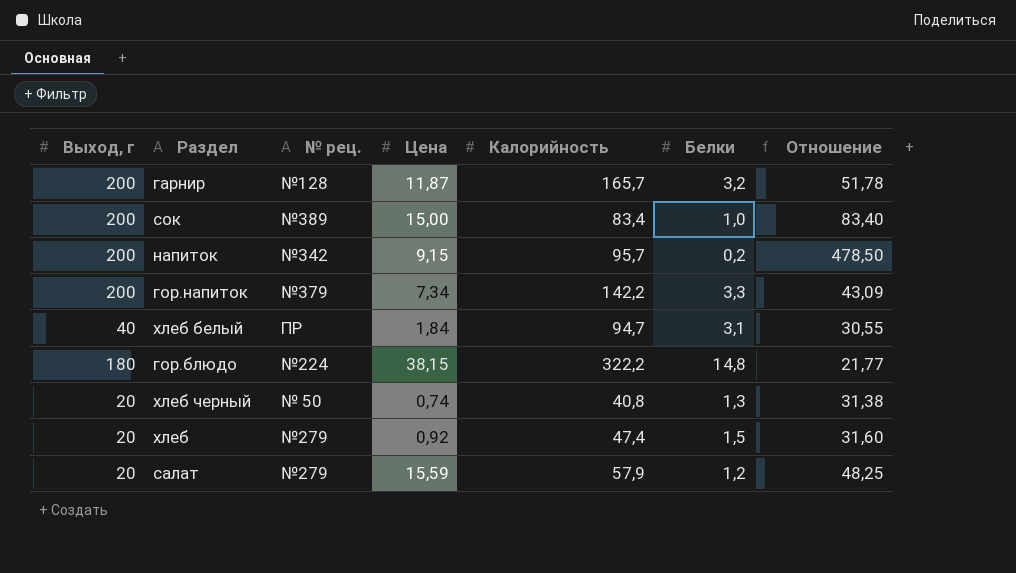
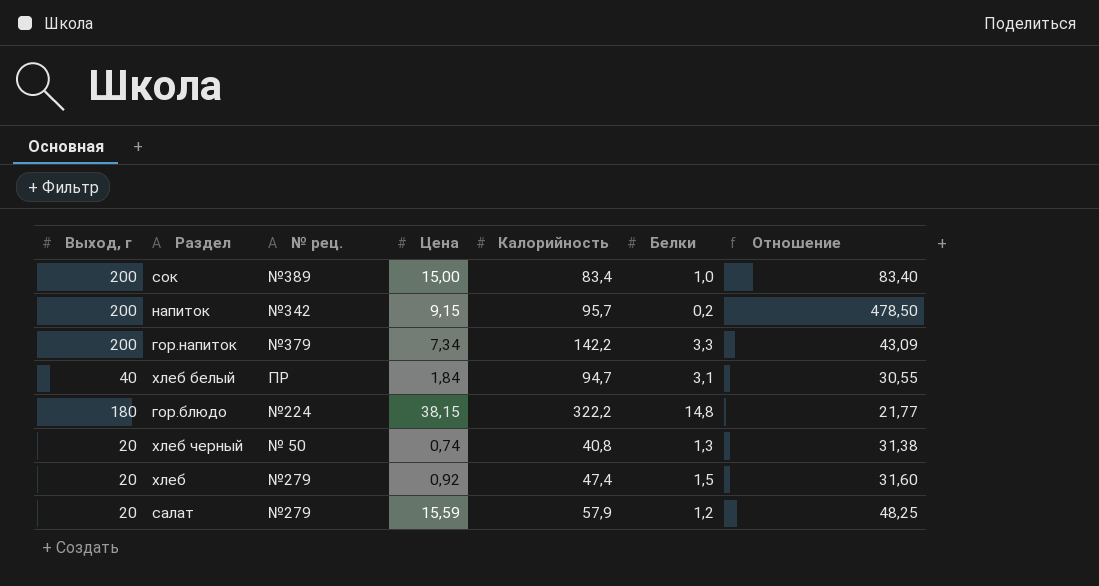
row гарнир: 200 | №128 | 11,87 | 165,7 | 3,2 | 51,78 -> none

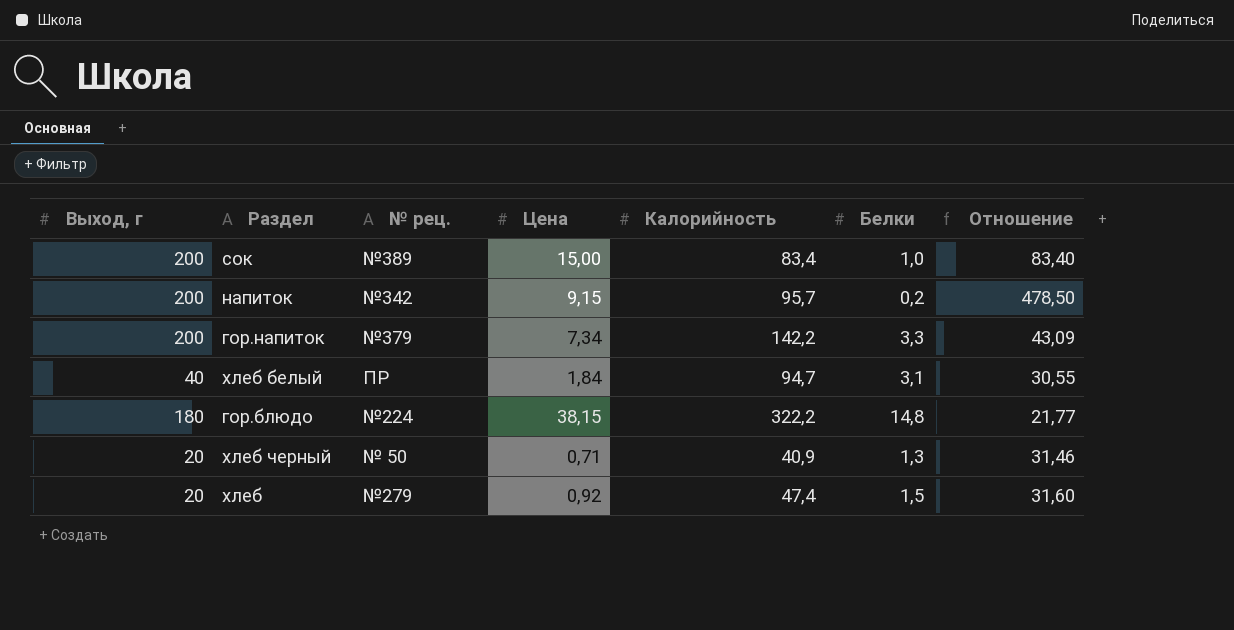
row салат: 20 | №279 | 15,59 | 57,9 | 1,2 | 48,25 -> none
хлеб черный | Цена: 0,74 -> 0,71
хлеб черный | Калорийность: 40,8 -> 40,9
хлеб черный | Отношение: 31,38 -> 31,46

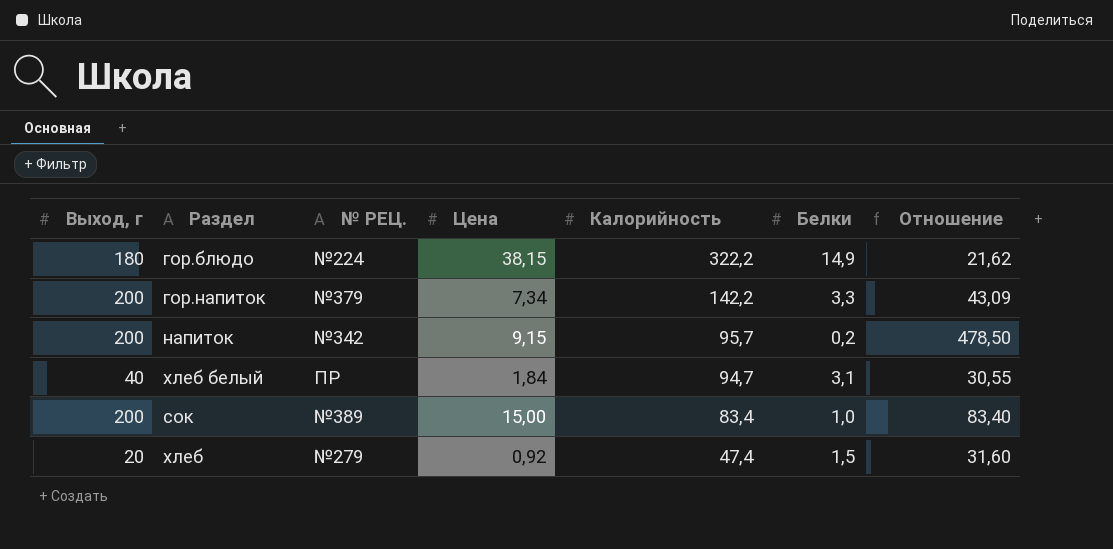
row order: none -> Калорийность descending
column name: № рец. -> № РЕЦ.
row хлеб черный: 20 | № 50 | 0,71 | 40,9 | 1,3 | 31,46 -> none
гор.блюдо | Белки: 14,8 -> 14,9
гор.блюдо | Отношение: 21,77 -> 21,62

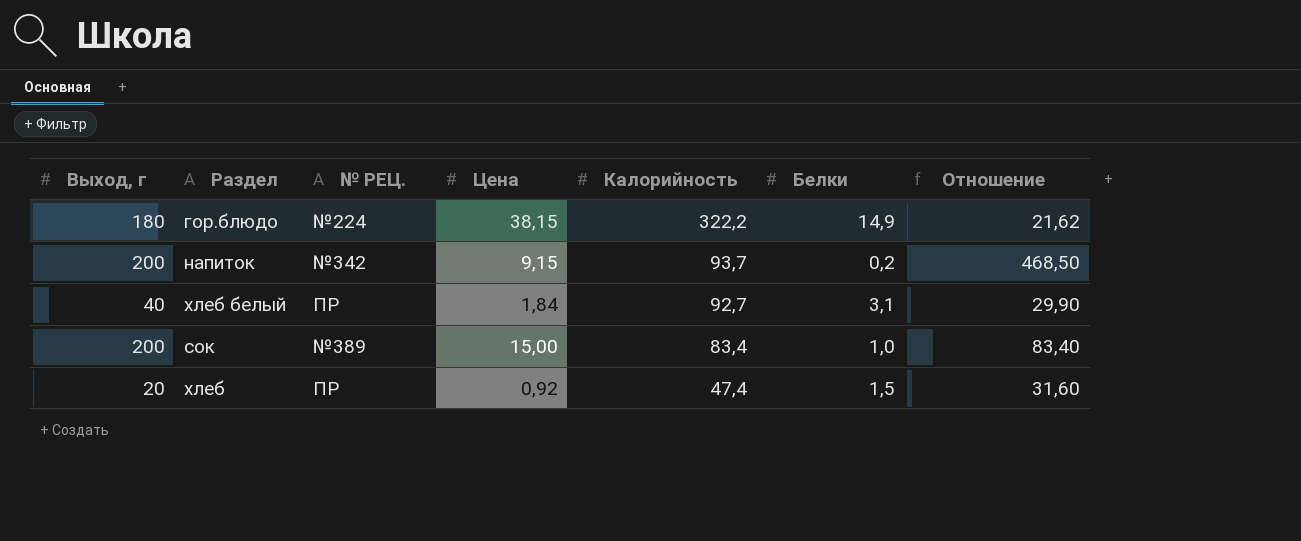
row гор.напиток: 200 | №379 | 7,34 | 142,2 | 3,3 | 43,09 -> none
напиток | Калорийность: 95,7 -> 93,7
напиток | Отношение: 478,50 -> 468,50
хлеб белый | Калорийность: 94,7 -> 92,7
хлеб белый | Отношение: 30,55 -> 29,90
хлеб | № РЕЦ.: №279 -> ПР

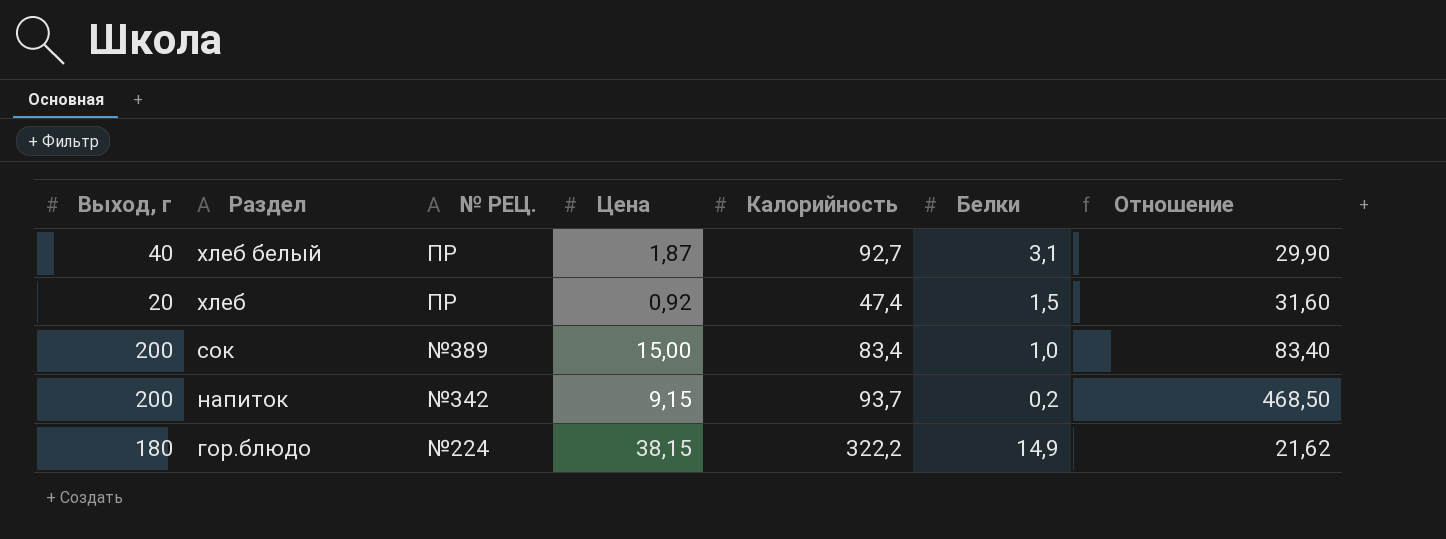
row order: Калорийность descending -> Раздел descending
хлеб белый | Цена: 1,84 -> 1,87

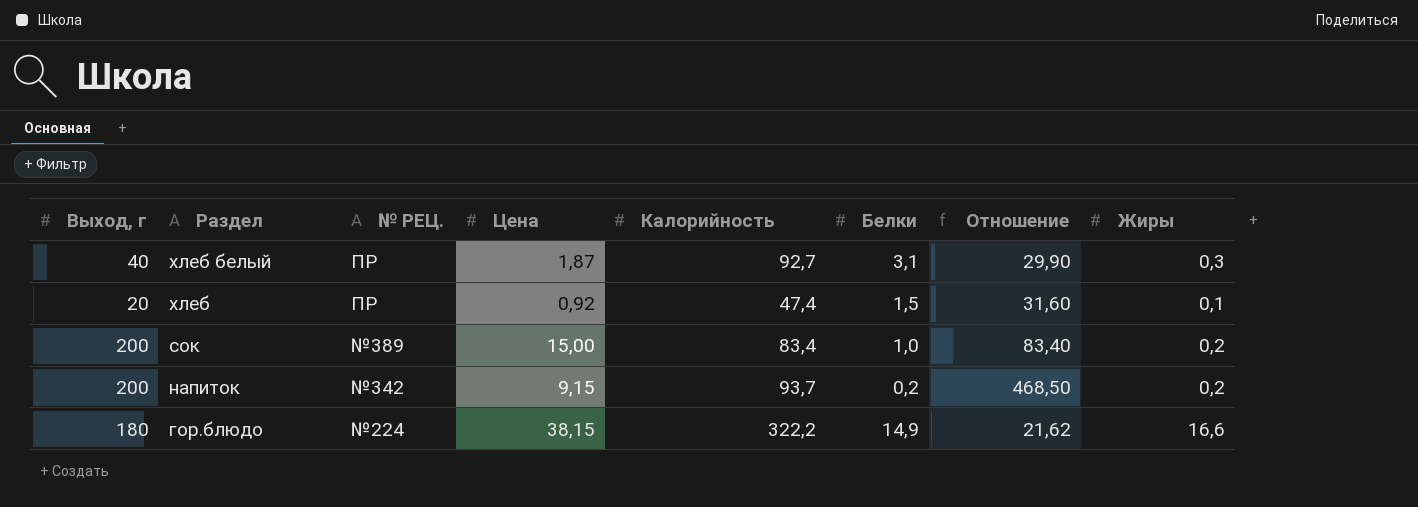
column Жиры | position: none -> 8

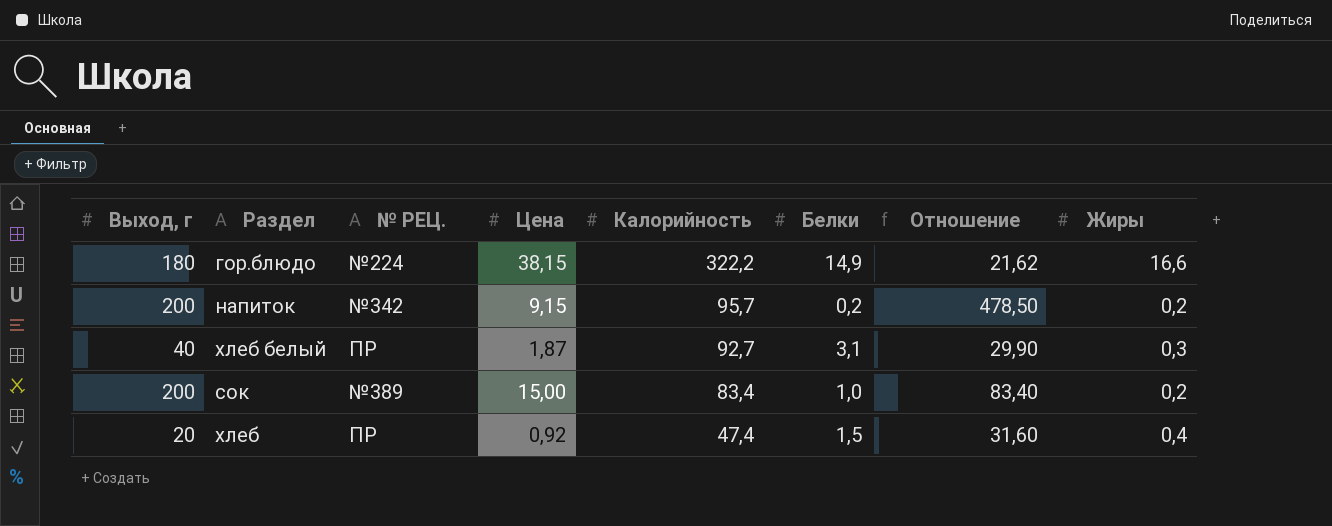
row order: Раздел descending -> Калорийность descending
напиток | Калорийность: 93,7 -> 95,7
напиток | Отношение: 468,50 -> 478,50
хлеб | Жиры: 0,1 -> 0,4

